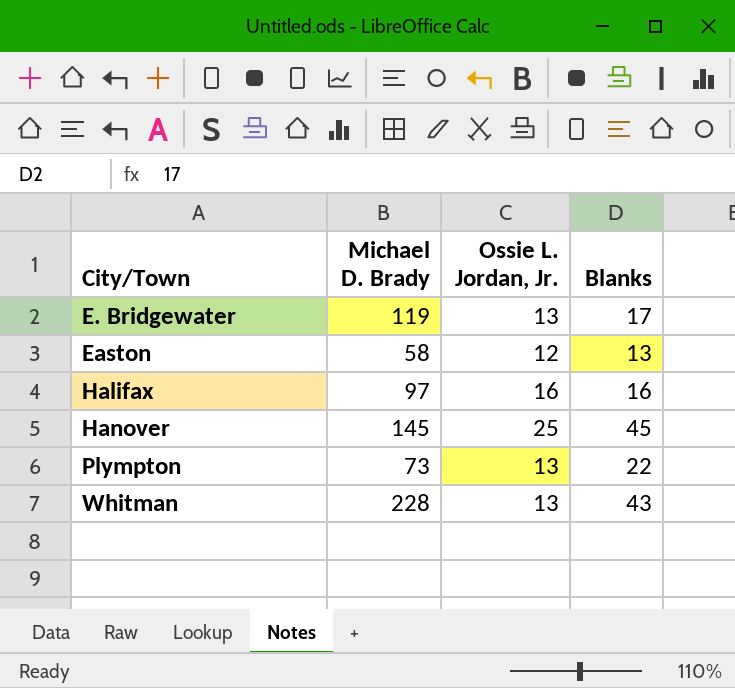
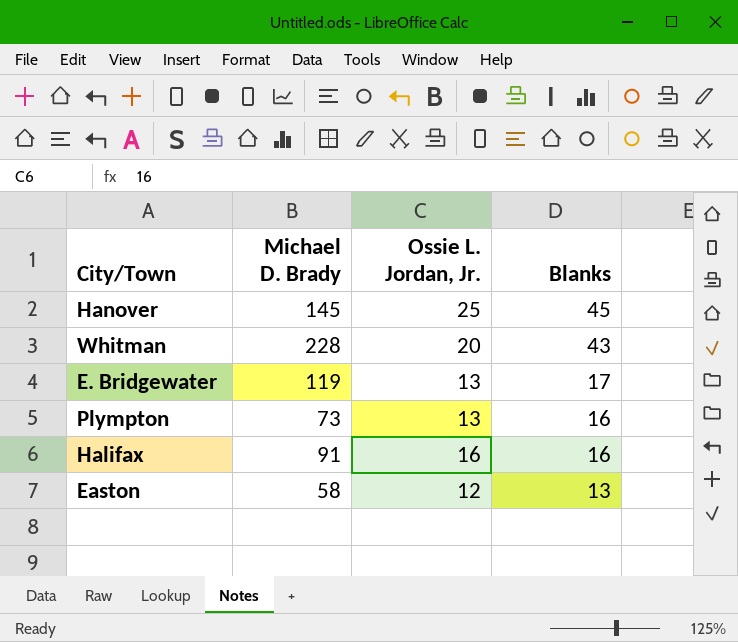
row order: City/Town ascending -> Blanks descending
Whitman | Ossie L. Jordan, Jr.: 13 -> 20
Plympton | Blanks: 22 -> 16
Halifax | Michael D. Brady: 97 -> 91

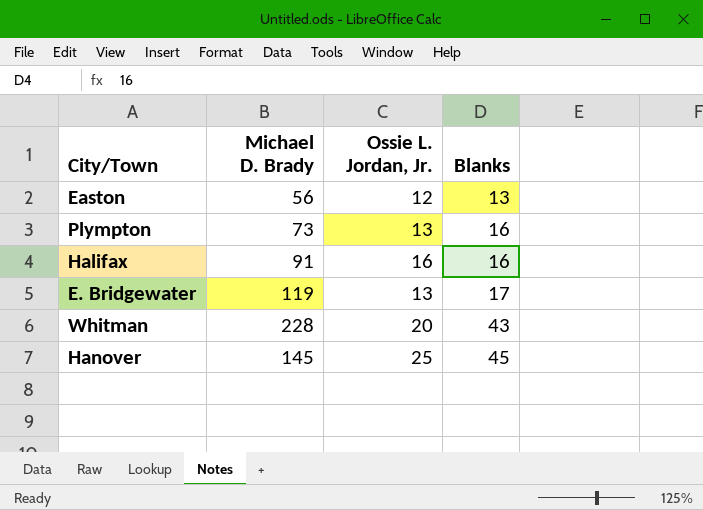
row order: Blanks descending -> Blanks ascending
Easton | Michael D. Brady: 58 -> 56

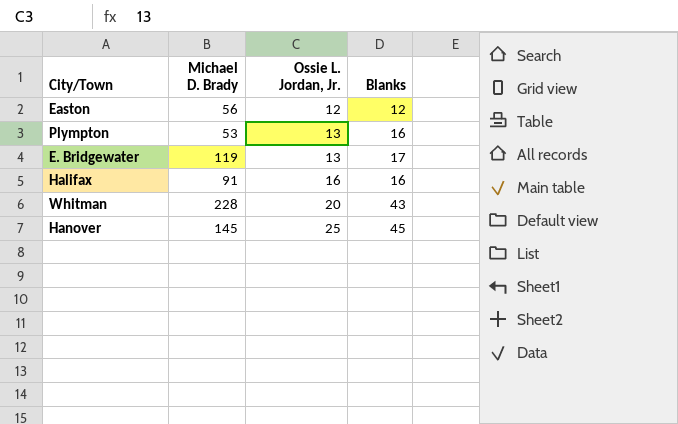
row order: Blanks ascending -> Ossie L. Jordan, Jr. ascending
Easton | Blanks: 13 -> 12
Plympton | Michael D. Brady: 73 -> 53

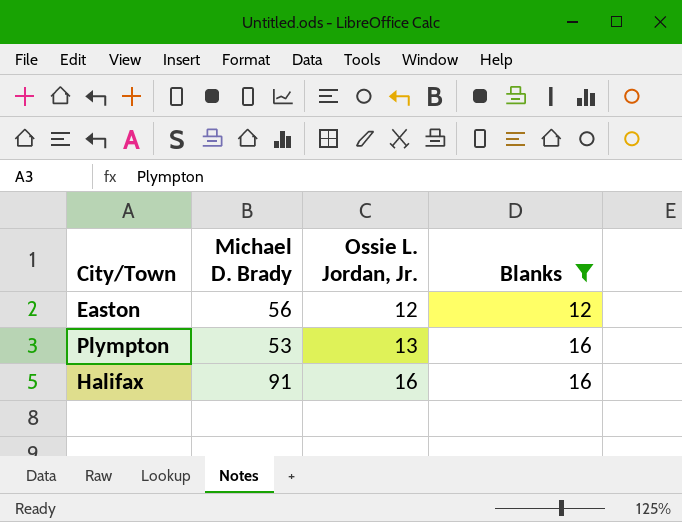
filter: none -> Blanks <= 16

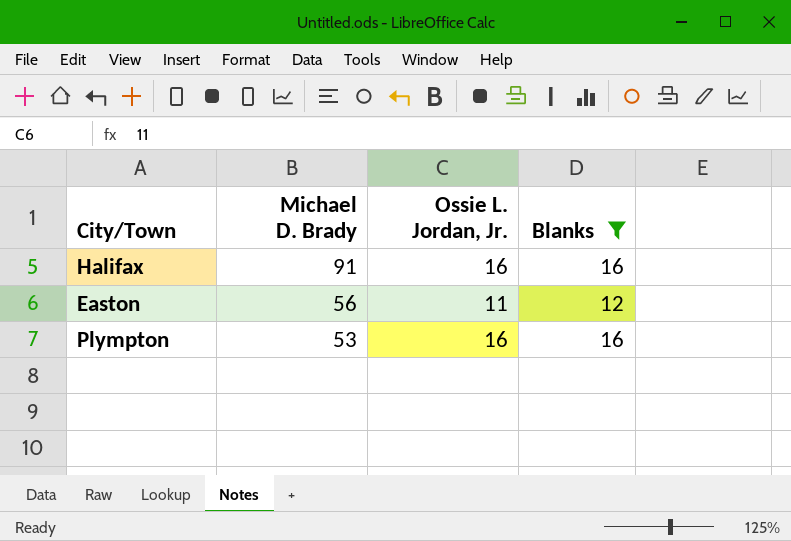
row order: Ossie L. Jordan, Jr. ascending -> Michael D. Brady descending
Easton | Ossie L. Jordan, Jr.: 12 -> 11
Plympton | Ossie L. Jordan, Jr.: 13 -> 16

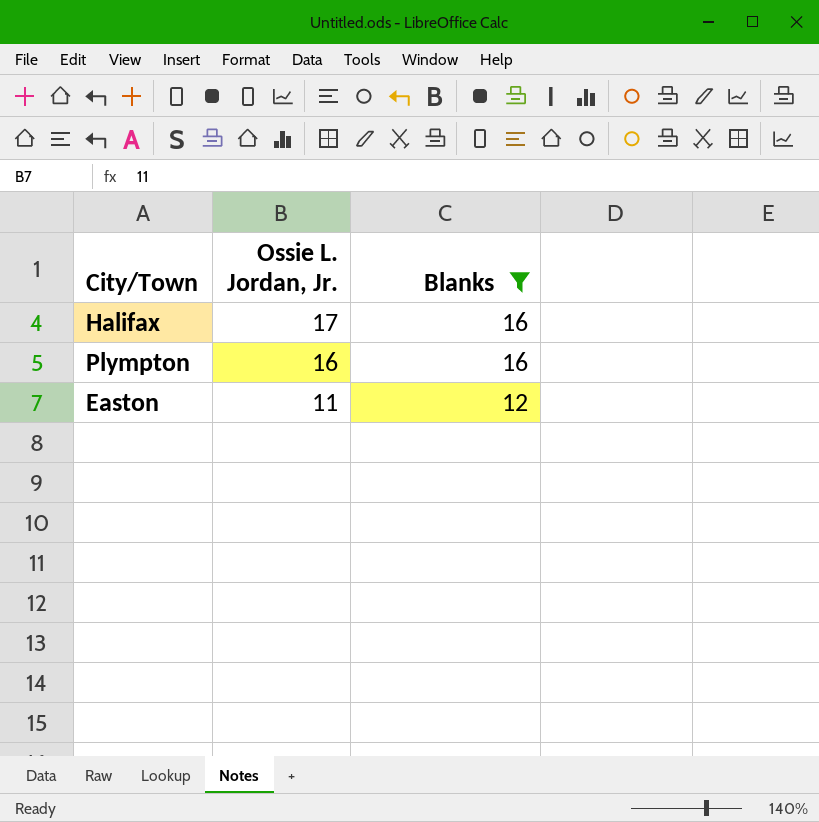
row order: Michael D. Brady descending -> Ossie L. Jordan, Jr. descending
column Michael D. Brady | position: 2 -> none
Halifax | Ossie L. Jordan, Jr.: 16 -> 17

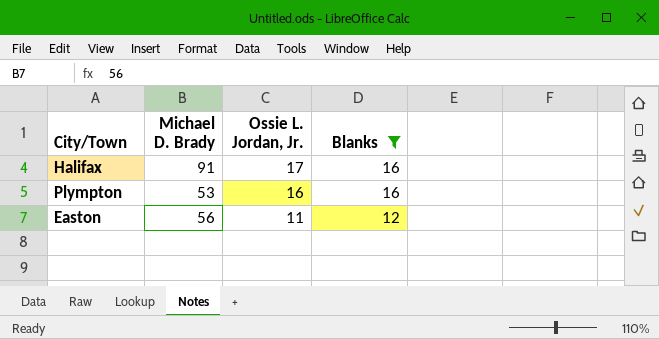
column Michael D. Brady | position: none -> 2

